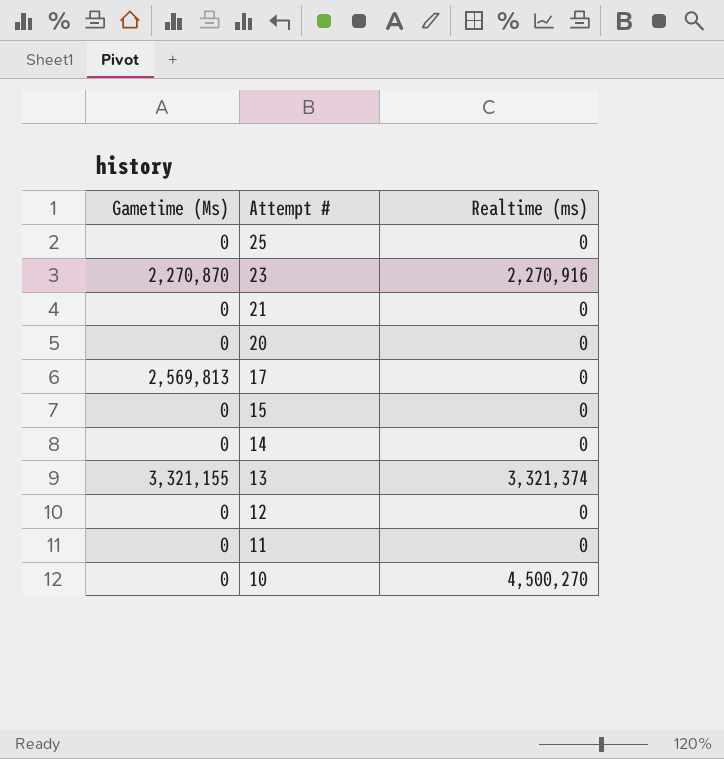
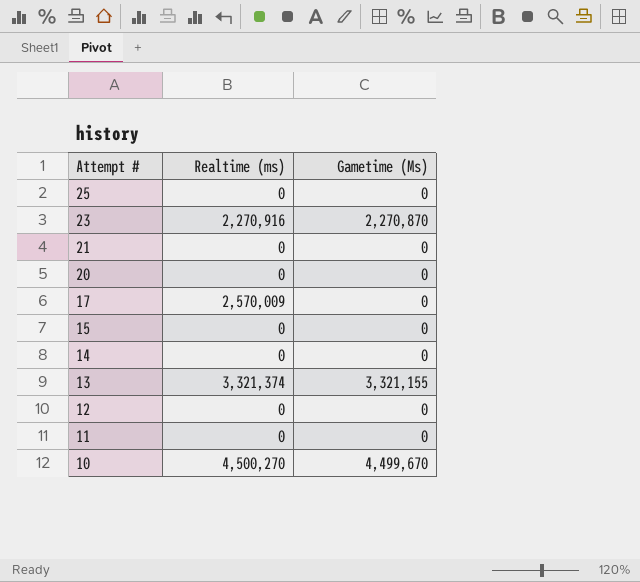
column Gametime (Ms) | position: 1 -> 3
17 | Realtime (ms): 0 -> 2,570,009
17 | Gametime (Ms): 2,569,813 -> 0
10 | Gametime (Ms): 0 -> 4,499,670

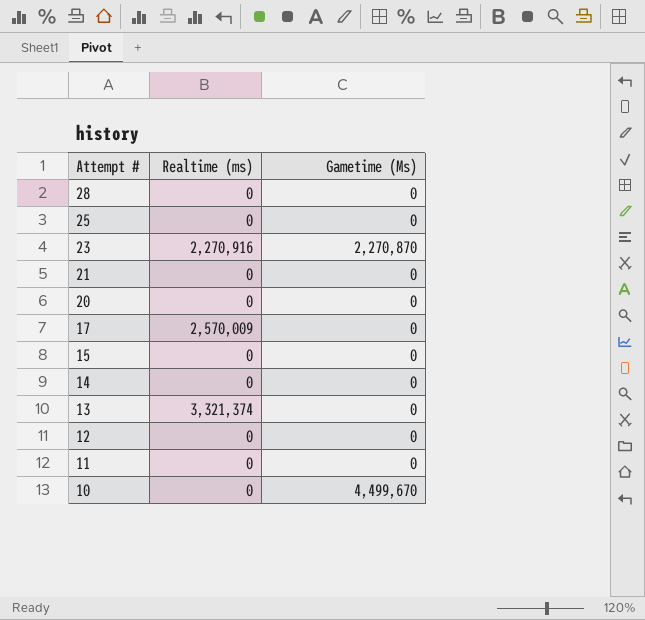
row 28: none -> 0 | 0
13 | Gametime (Ms): 3,321,155 -> 0
10 | Realtime (ms): 4,500,270 -> 0

